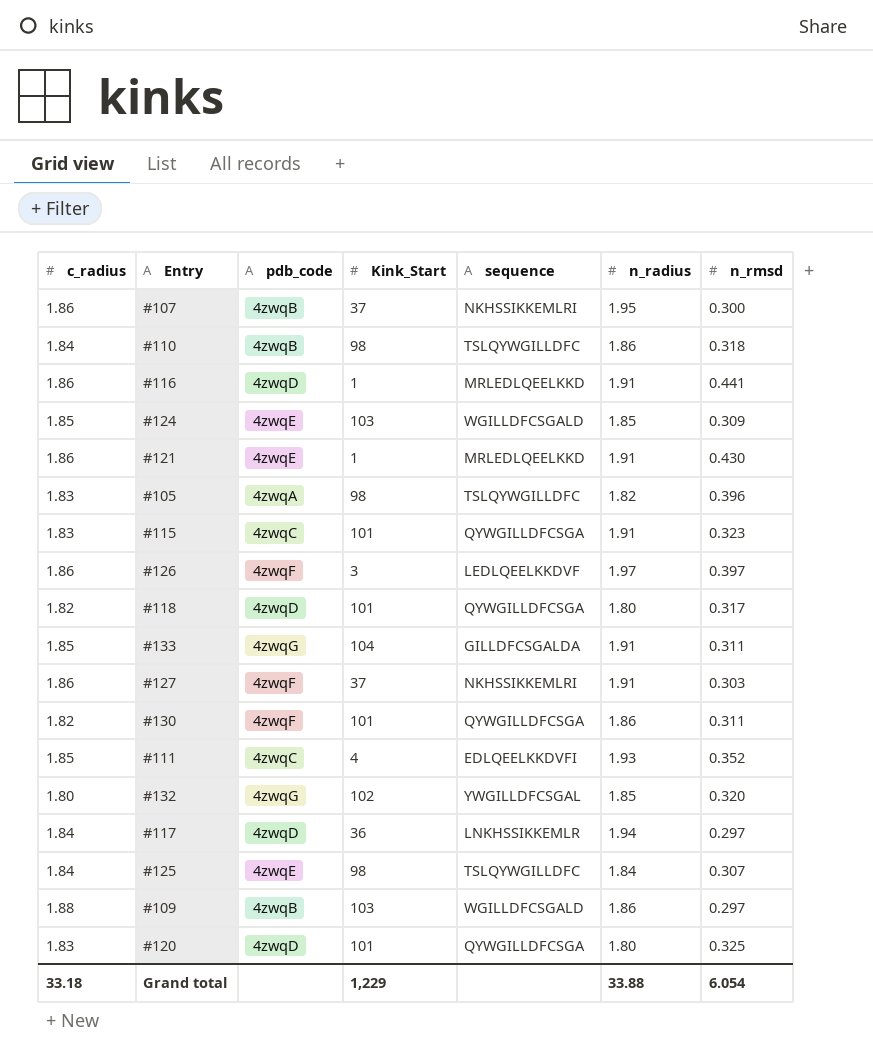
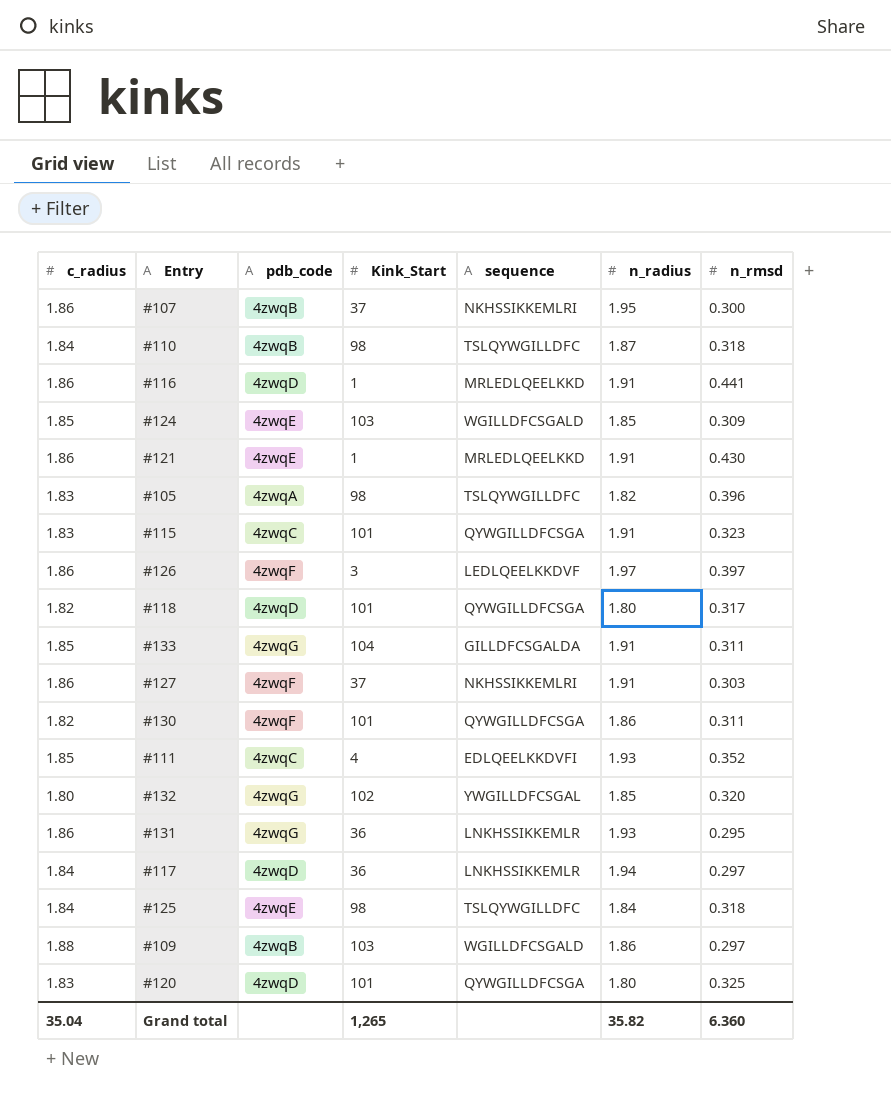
#110 | n_radius: 1.86 -> 1.87
row #131: none -> 1.86 | 4zwqG | 36 | LNKHSSIKKEMLR | 1.93 | 0.295
#125 | n_rmsd: 0.307 -> 0.318
Grand total | c_radius: 33.18 -> 35.04
Grand total | Kink_Start: 1,229 -> 1,265
Grand total | n_radius: 33.88 -> 35.82
Grand total | n_rmsd: 6.054 -> 6.360

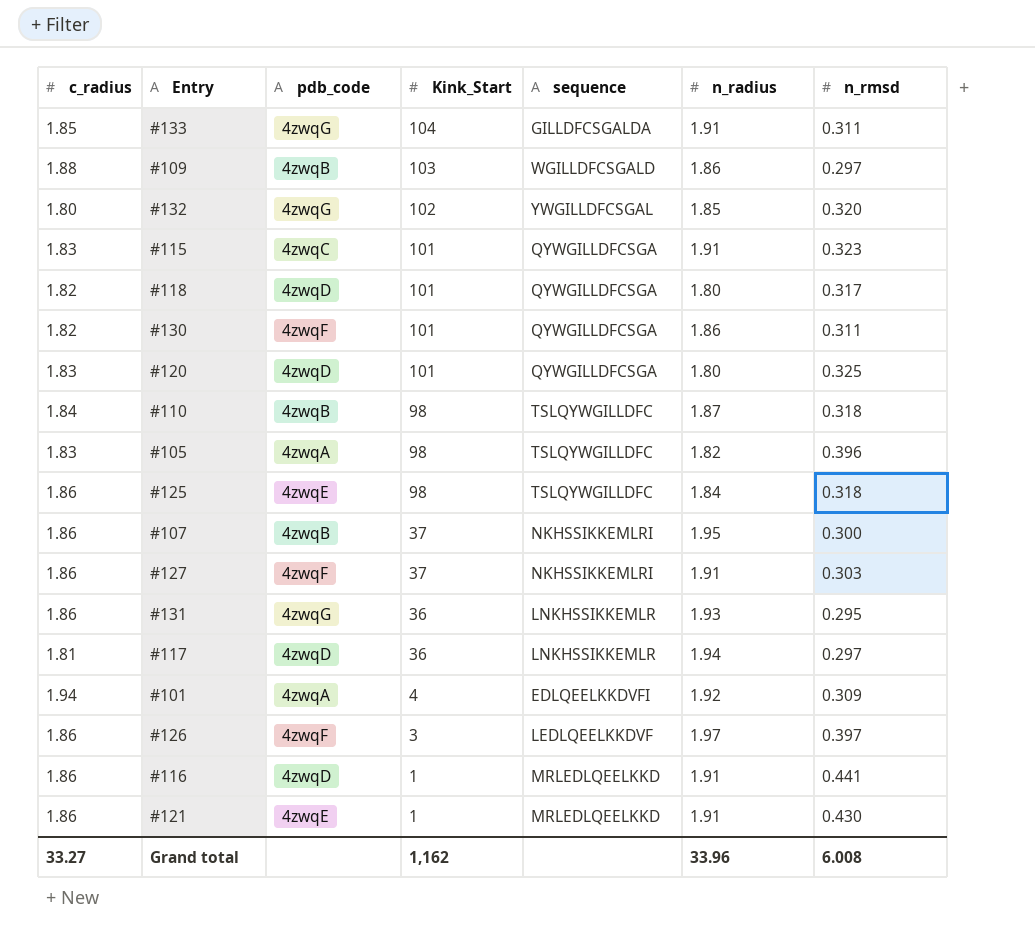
row order: none -> Kink_Start descending
row #124: 1.85 | 4zwqE | 103 | WGILLDFCSGALD | 1.85 | 0.309 -> none
row #111: 1.85 | 4zwqC | 4 | EDLQEELKKDVFI | 1.93 | 0.352 -> none
#125 | c_radius: 1.84 -> 1.86
#117 | c_radius: 1.84 -> 1.81
row #101: none -> 1.94 | 4zwqA | 4 | EDLQEELKKDVFI | 1.92 | 0.309
Grand total | c_radius: 35.04 -> 33.27
Grand total | Kink_Start: 1,265 -> 1,162
Grand total | n_radius: 35.82 -> 33.96
Grand total | n_rmsd: 6.360 -> 6.008

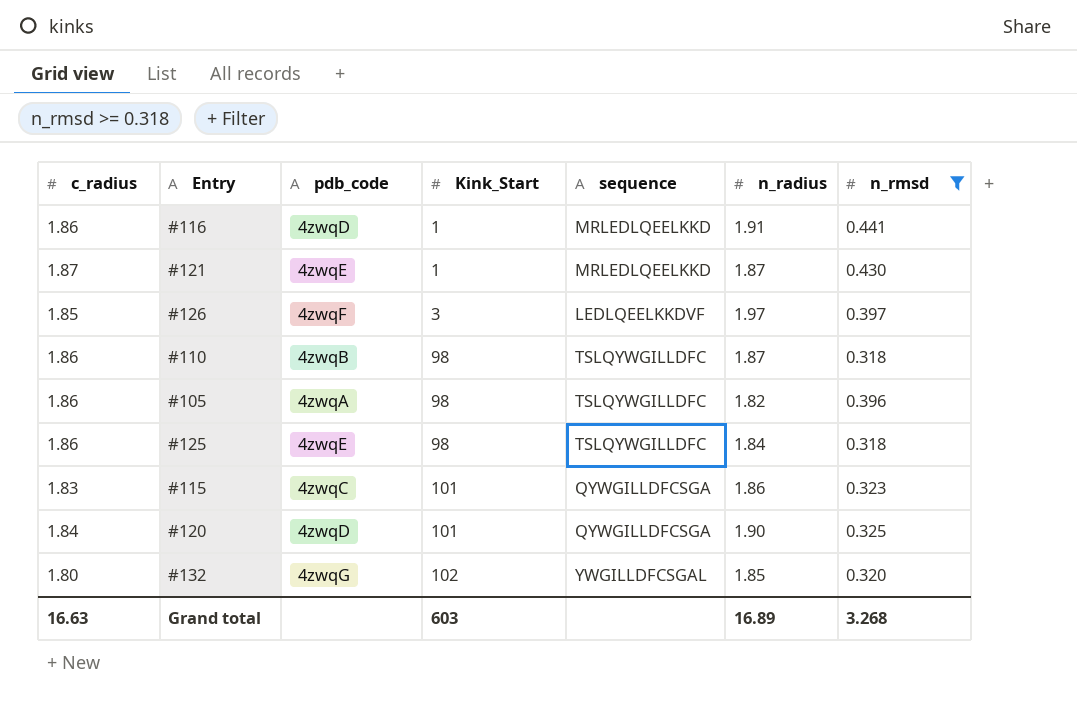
filter: none -> n_rmsd >= 0.318
row order: Kink_Start descending -> Kink_Start ascending
#121 | c_radius: 1.86 -> 1.87
#121 | n_radius: 1.91 -> 1.87
#126 | c_radius: 1.86 -> 1.85
#110 | c_radius: 1.84 -> 1.86
#105 | c_radius: 1.83 -> 1.86
#115 | n_radius: 1.91 -> 1.86
#120 | c_radius: 1.83 -> 1.84
#120 | n_radius: 1.80 -> 1.90
Grand total | c_radius: 33.27 -> 16.63
Grand total | Kink_Start: 1,162 -> 603
Grand total | n_radius: 33.96 -> 16.89
Grand total | n_rmsd: 6.008 -> 3.268

